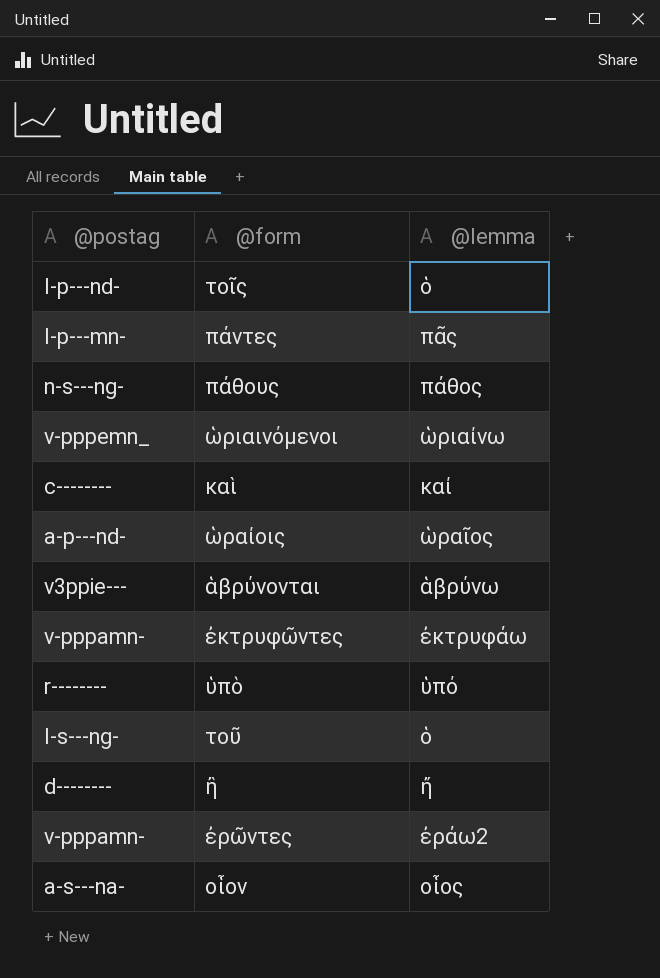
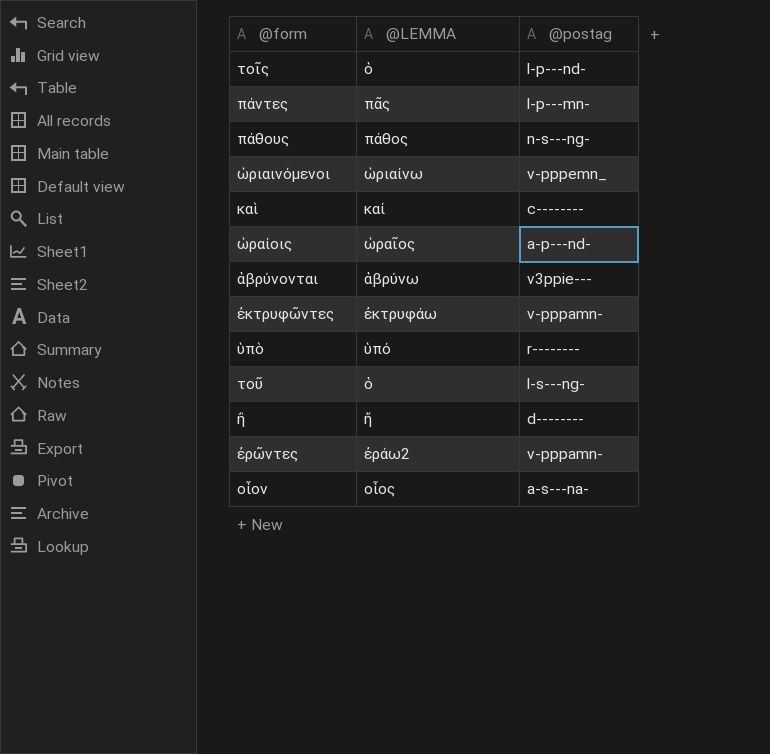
column name: @lemma -> @LEMMA
column @postag | position: 1 -> 3

